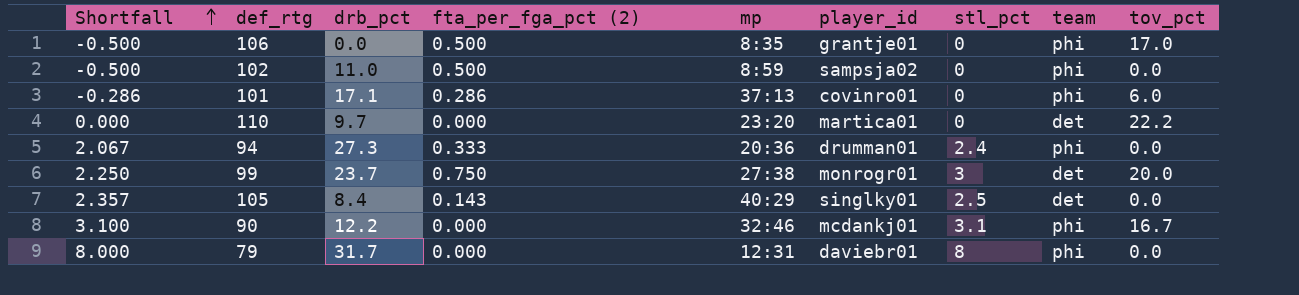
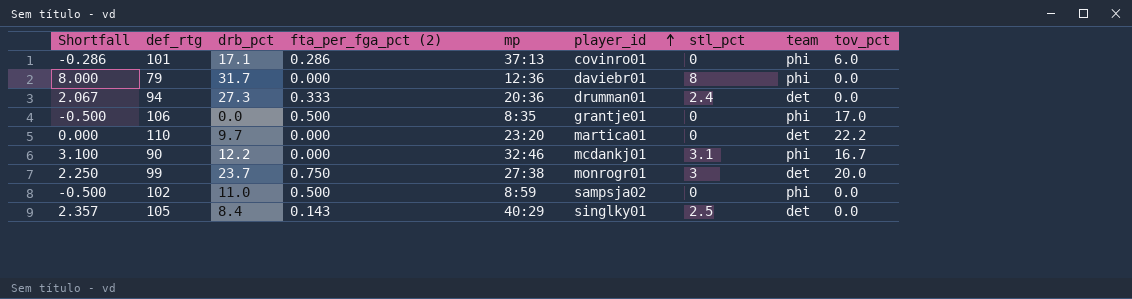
row order: Shortfall ascending -> player_id ascending
79 | mp: 12:31 -> 12:36
94 | team: phi -> det

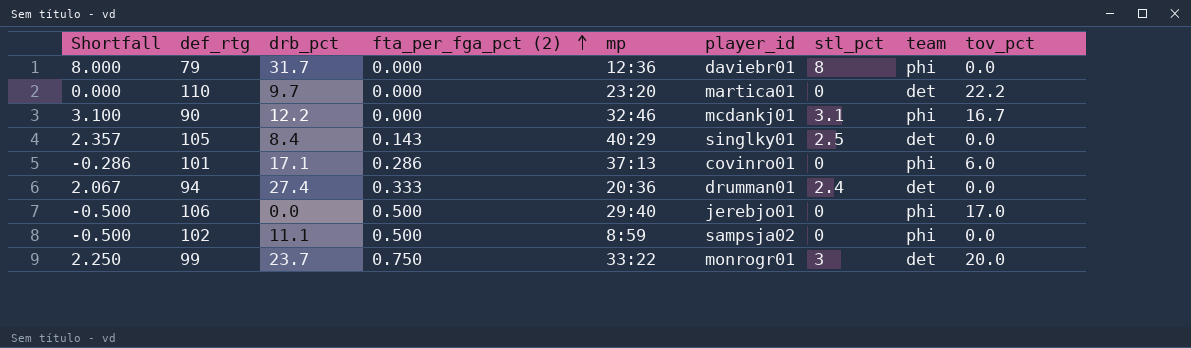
row order: player_id ascending -> fta_per_fga_pct (2) ascending
94 | drb_pct: 27.3 -> 27.4
106 | mp: 8:35 -> 29:40
106 | player_id: grantje01 -> jerebjo01
102 | drb_pct: 11.0 -> 11.1
99 | mp: 27:38 -> 33:22

